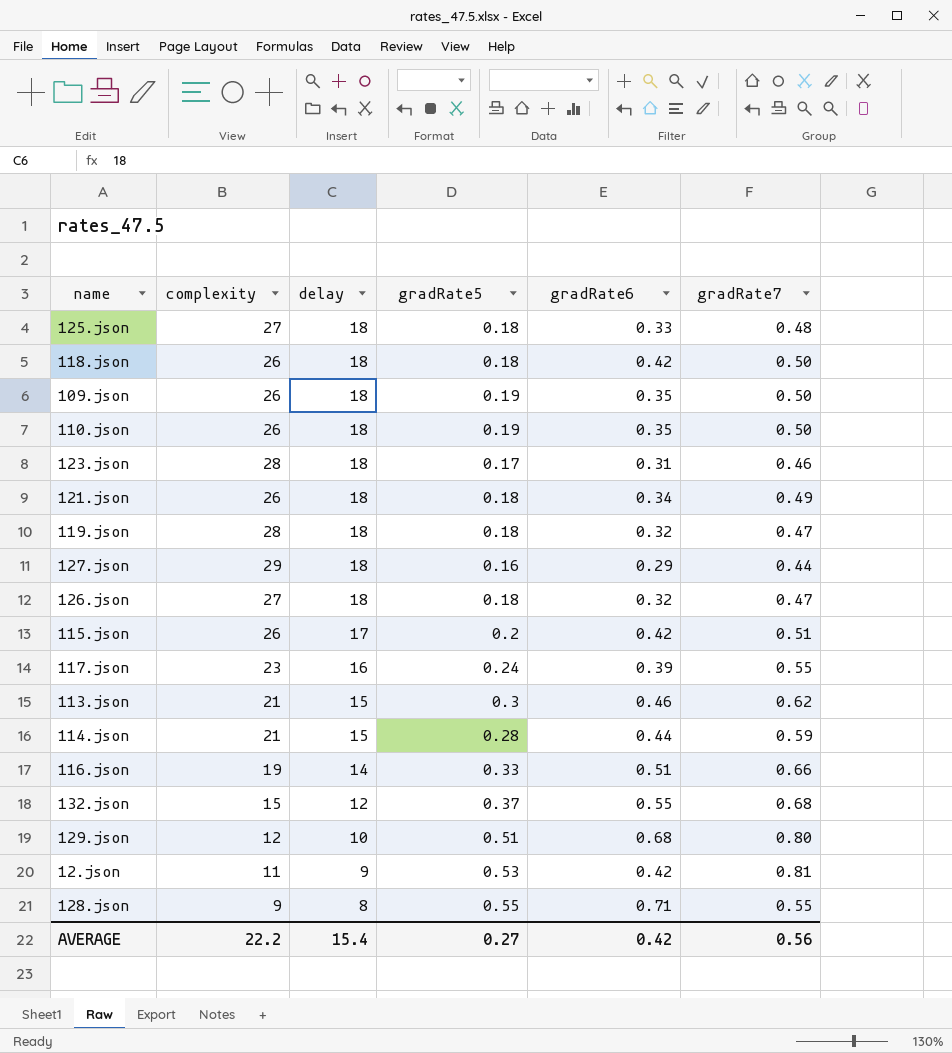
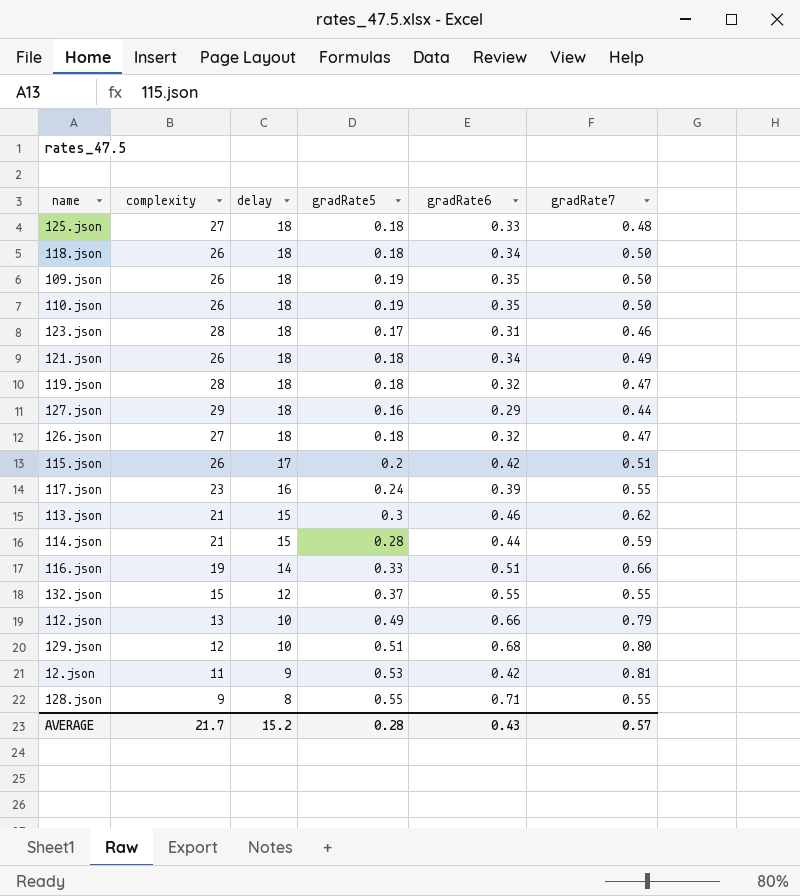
118.json | gradRate6: 0.42 -> 0.34
132.json | gradRate7: 0.68 -> 0.55
row 112.json: none -> 13 | 10 | 0.49 | 0.66 | 0.79
AVERAGE | complexity: 22.2 -> 21.7
AVERAGE | delay: 15.4 -> 15.2
AVERAGE | gradRate5: 0.27 -> 0.28
AVERAGE | gradRate6: 0.42 -> 0.43
AVERAGE | gradRate7: 0.56 -> 0.57

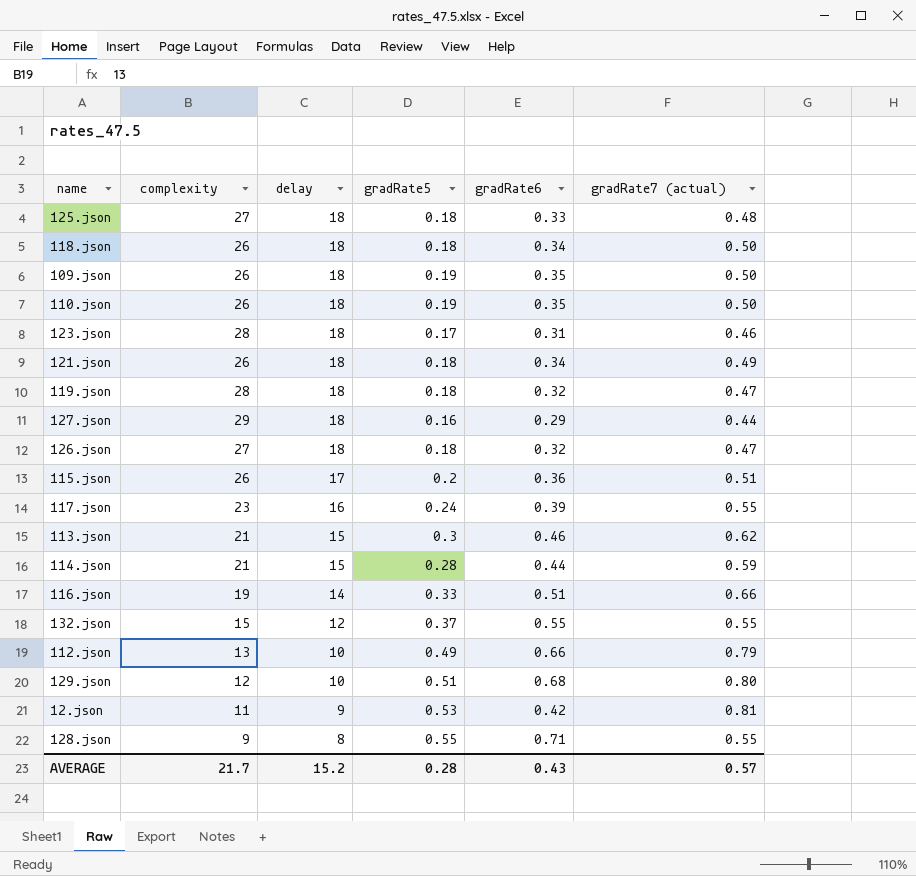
column name: gradRate7 -> gradRate7 (actual)
115.json | gradRate6: 0.42 -> 0.36

